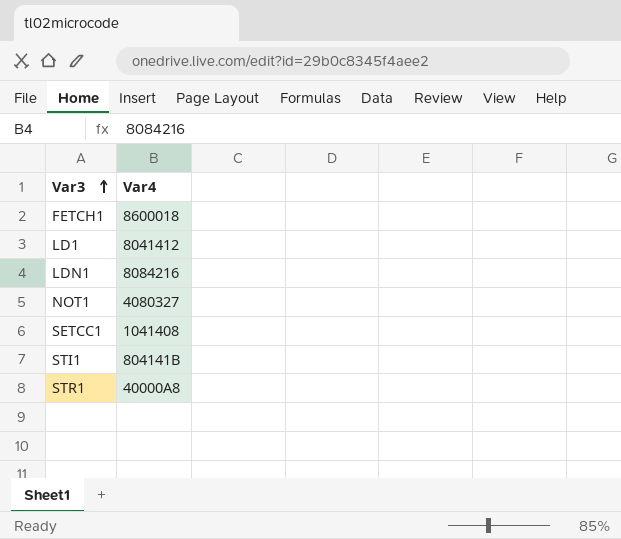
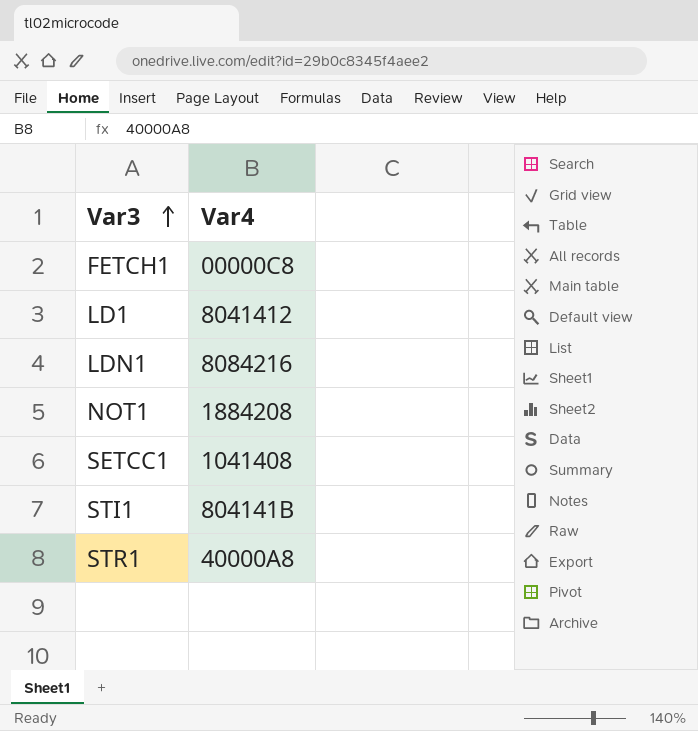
FETCH1 | Var4: 8600018 -> 00000C8
NOT1 | Var4: 4080327 -> 1884208

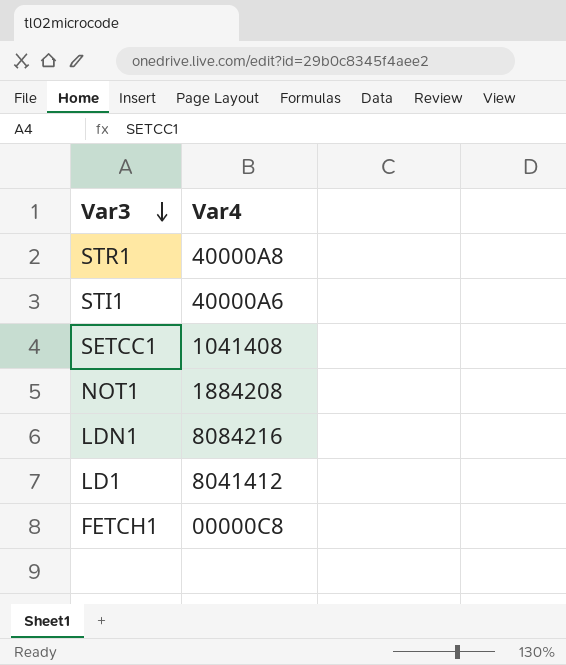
row order: Var3 ascending -> Var3 descending
STI1 | Var4: 804141B -> 40000A6

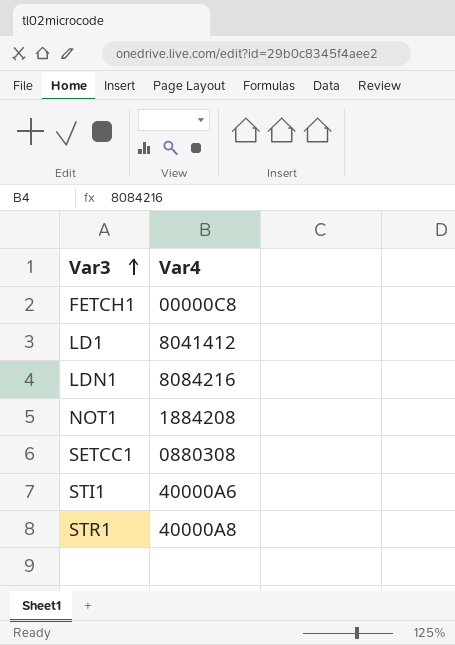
row order: Var3 descending -> Var3 ascending
SETCC1 | Var4: 1041408 -> 0880308

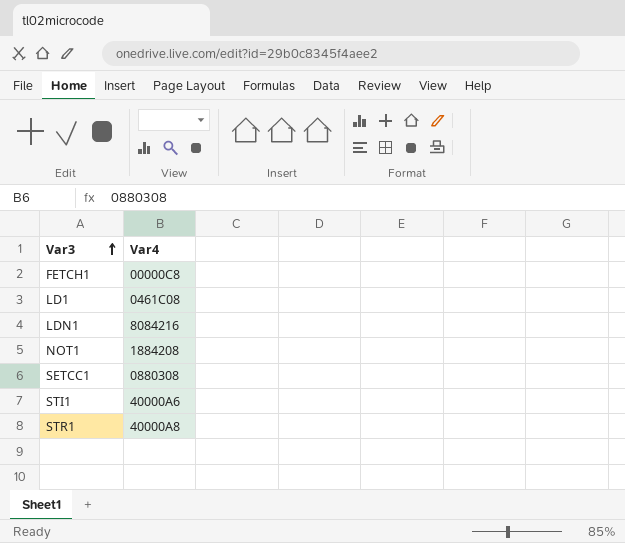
LD1 | Var4: 8041412 -> 0461C08

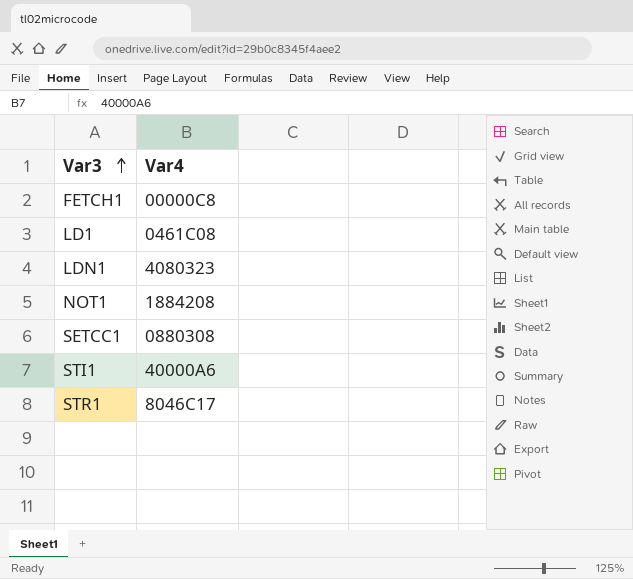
LDN1 | Var4: 8084216 -> 4080323
STR1 | Var4: 40000A8 -> 8046C17

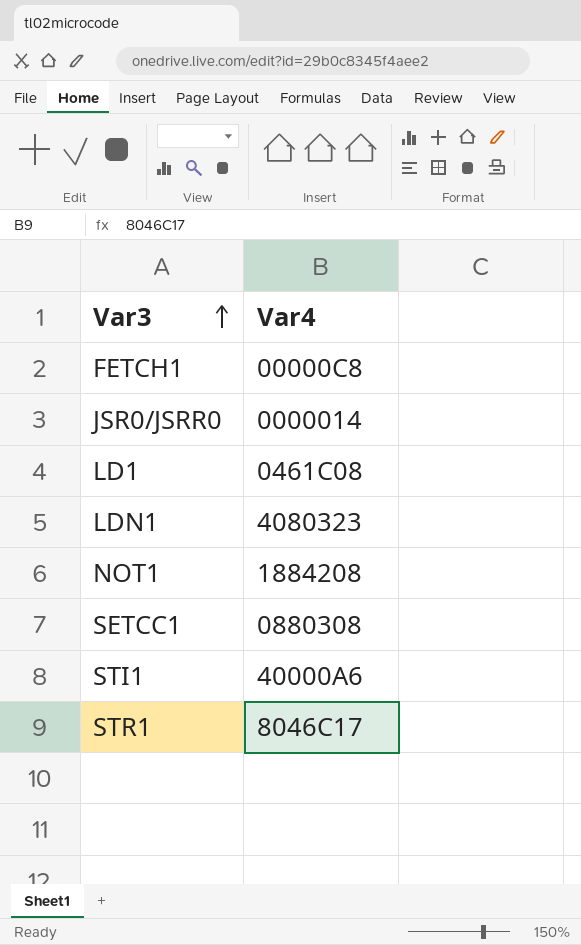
row JSR0/JSRR0: none -> 0000014

